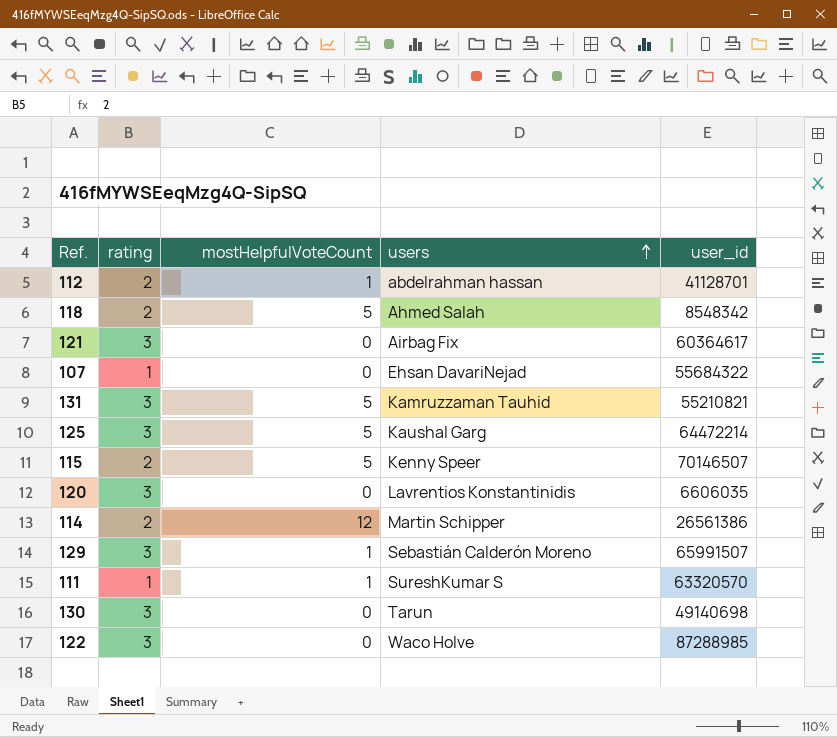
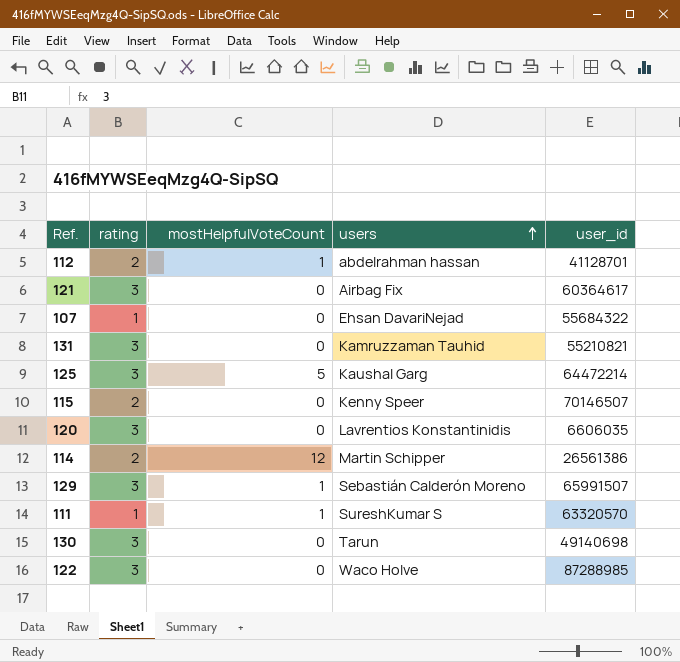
row 118: 2 | 5 | Ahmed Salah | 8548342 -> none
131 | mostHelpfulVoteCount: 5 -> 0
115 | mostHelpfulVoteCount: 5 -> 0

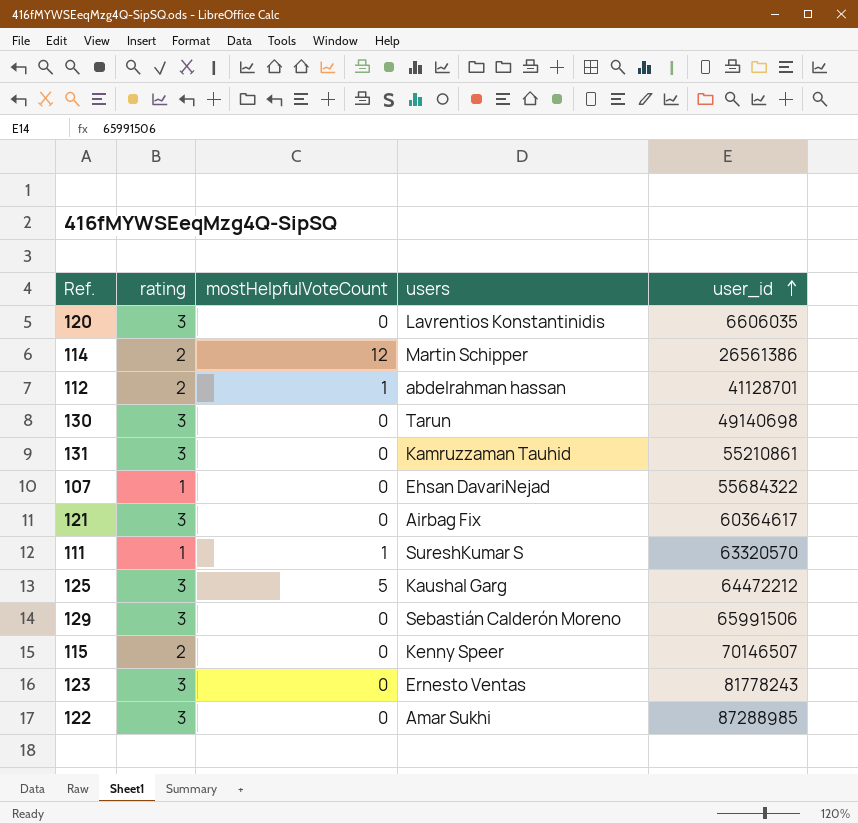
row order: users ascending -> user_id ascending
131 | user_id: 55210821 -> 55210861
125 | user_id: 64472214 -> 64472212
129 | mostHelpfulVoteCount: 1 -> 0
129 | user_id: 65991507 -> 65991506
row 123: none -> 3 | 0 | Ernesto Ventas | 81778243
122 | users: Waco Holve -> Amar Sukhi

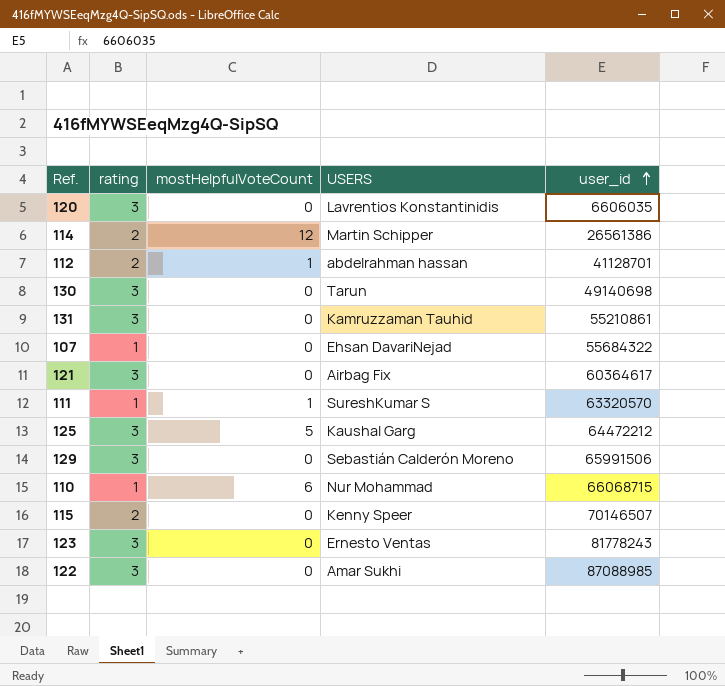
column name: users -> USERS
row 110: none -> 1 | 6 | Nur Mohammad | 66068715
122 | user_id: 87288985 -> 87088985

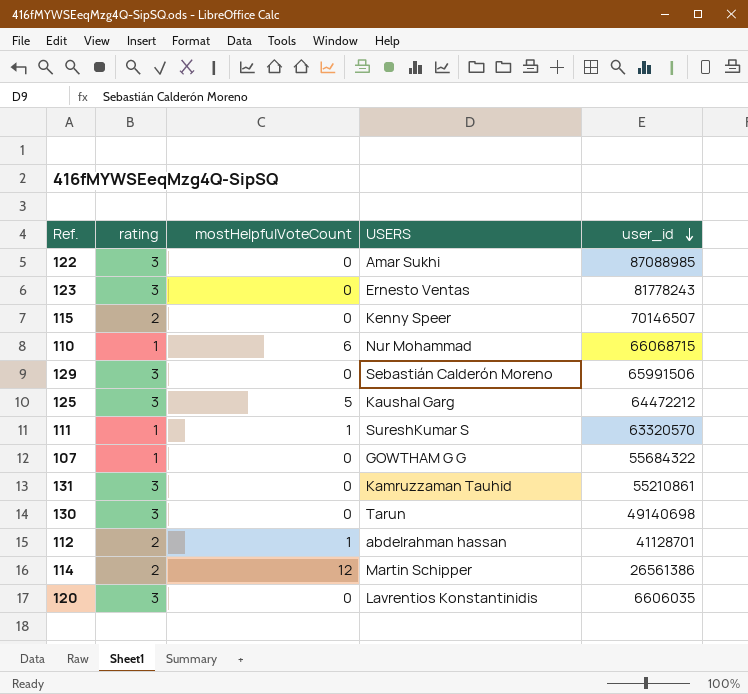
row order: user_id ascending -> user_id descending
row 121: 3 | 0 | Airbag Fix | 60364617 -> none
107 | USERS: Ehsan DavariNejad -> GOWTHAM G G

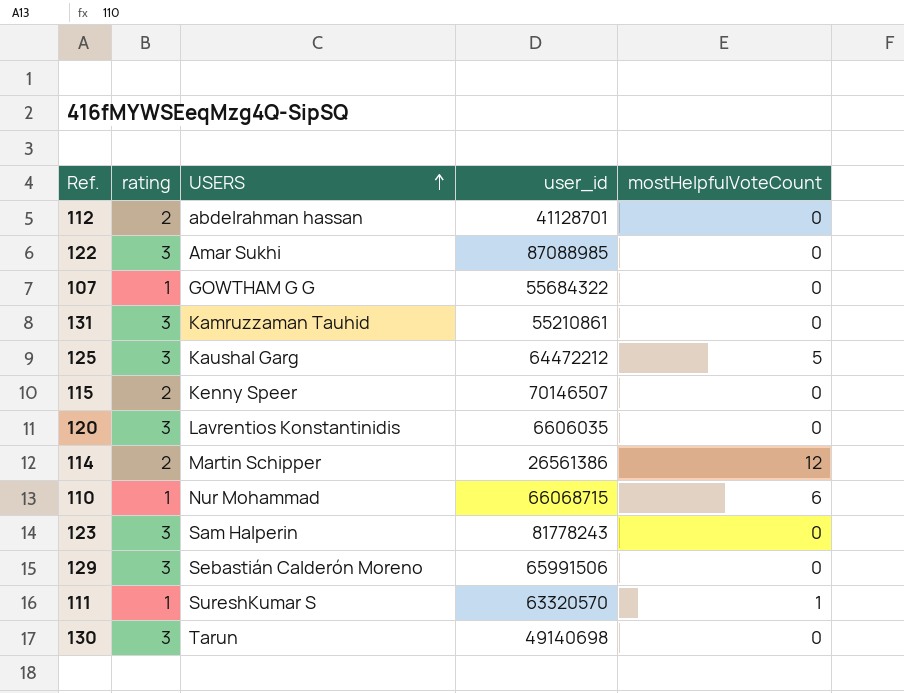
row order: user_id descending -> USERS ascending
column mostHelpfulVoteCount | position: 3 -> 5
112 | mostHelpfulVoteCount: 1 -> 0
123 | USERS: Ernesto Ventas -> Sam Halperin

